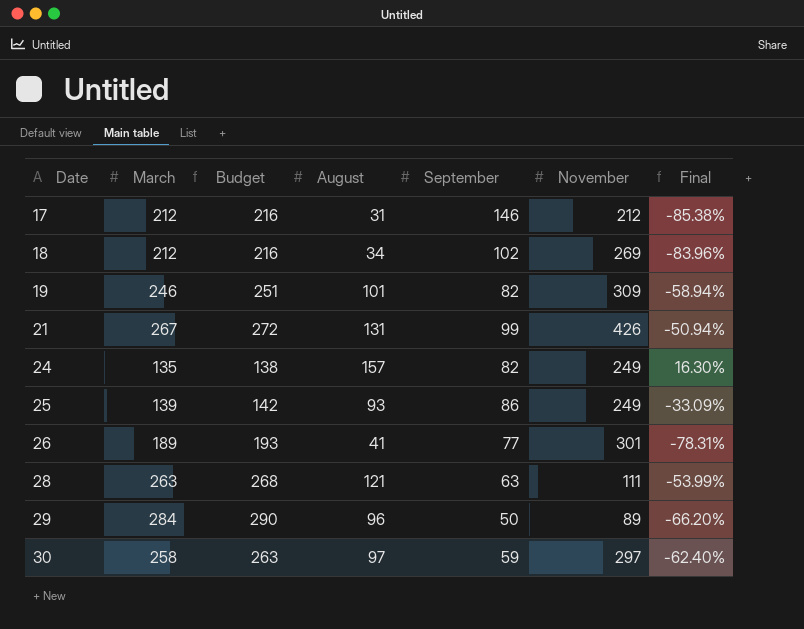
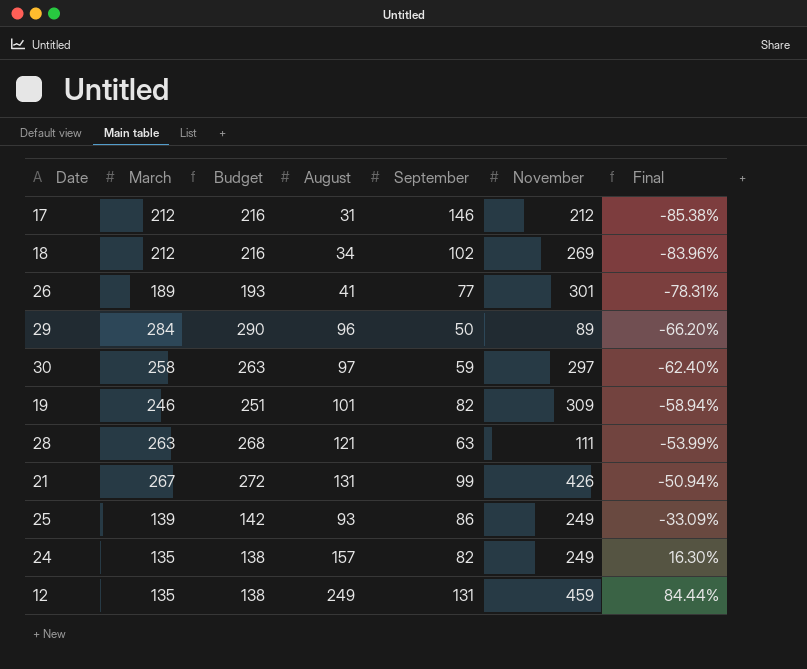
row order: Date ascending -> Final ascending
row 12: none -> 135 | 138 | 249 | 131 | 459 | 84.44%

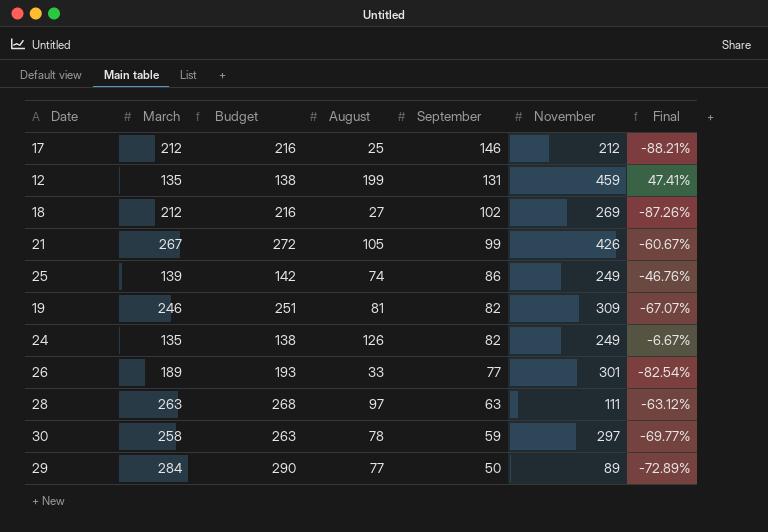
row order: Final ascending -> September descending
17 | August: 31 -> 25
17 | Final: -85.38% -> -88.21%
12 | August: 249 -> 199
12 | Final: 84.44% -> 47.41%
18 | August: 34 -> 27
18 | Final: -83.96% -> -87.26%
21 | August: 131 -> 105
21 | Final: -50.94% -> -60.67%
25 | August: 93 -> 74
25 | Final: -33.09% -> -46.76%
19 | August: 101 -> 81
19 | Final: -58.94% -> -67.07%
24 | August: 157 -> 126
24 | Final: 16.30% -> -6.67%
26 | August: 41 -> 33
26 | Final: -78.31% -> -82.54%
28 | August: 121 -> 97
28 | Final: -53.99% -> -63.12%
30 | August: 97 -> 78
30 | Final: -62.40% -> -69.77%
29 | August: 96 -> 77
29 | Final: -66.20% -> -72.89%

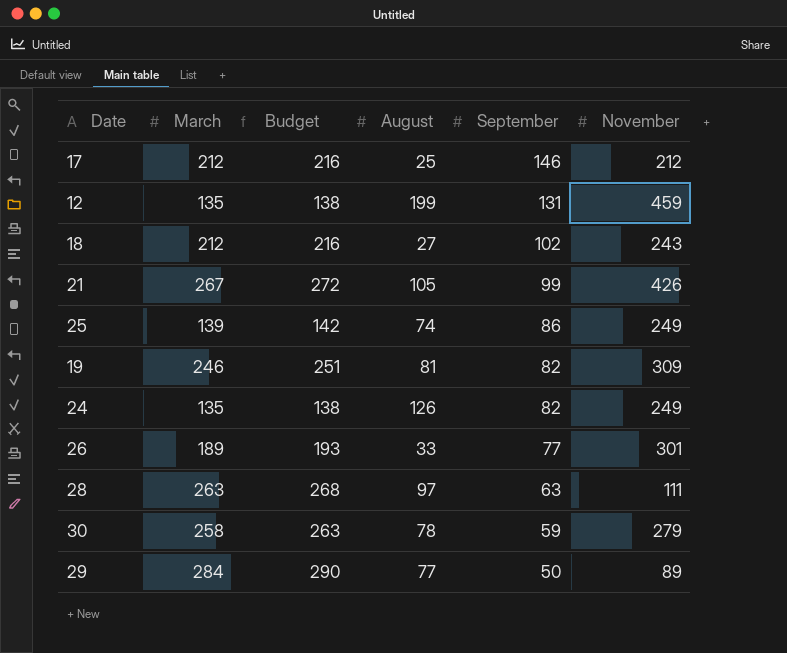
column Final | formula: ([August] - [March]) / [March] -> none
18 | November: 269 -> 243
30 | November: 297 -> 279

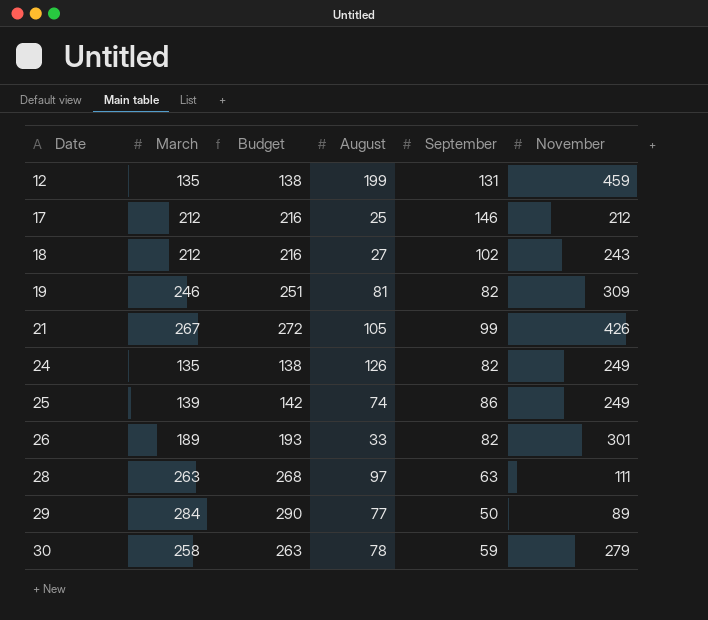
row order: September descending -> Date ascending
26 | September: 77 -> 82

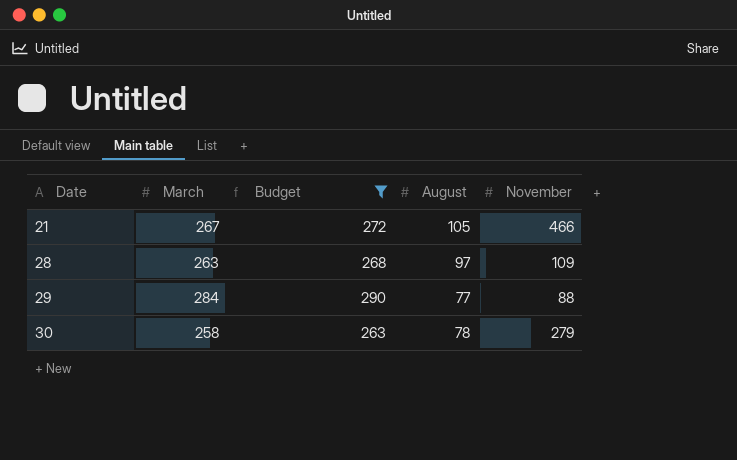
filter: none -> Budget >= 263
column September | position: 5 -> none
21 | November: 426 -> 466
28 | November: 111 -> 109
29 | November: 89 -> 88

